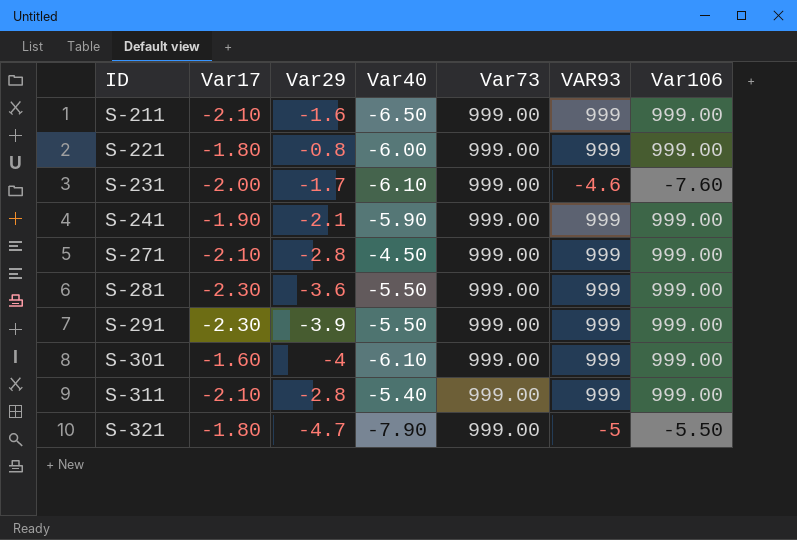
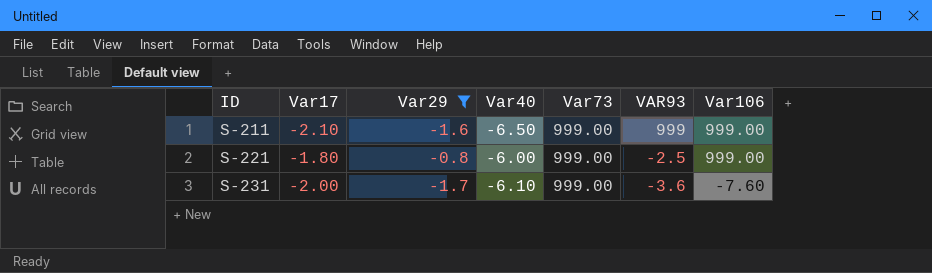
filter: none -> Var29 >= -1.7
S-221 | VAR93: 999 -> -2.5
S-231 | VAR93: -4.6 -> -3.6

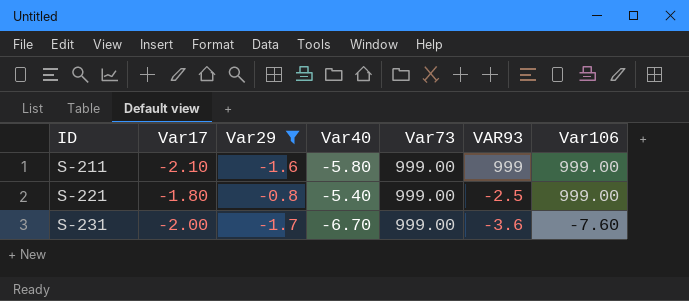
S-211 | Var40: -6.50 -> -5.80
S-221 | Var40: -6.00 -> -5.40
S-231 | Var40: -6.10 -> -6.70

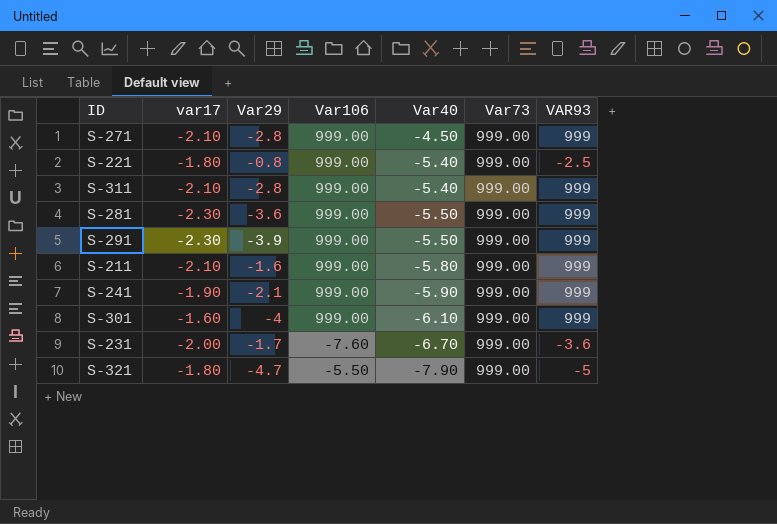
filter: Var29 >= -1.7 -> none
row order: ID ascending -> Var40 descending
column name: Var17 -> var17
column Var106 | position: 7 -> 4

